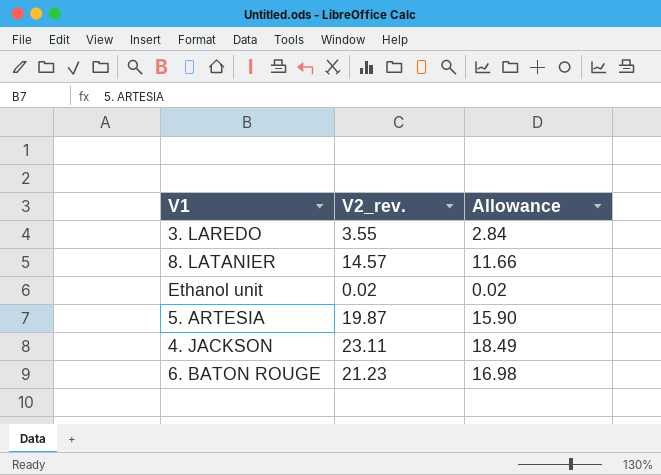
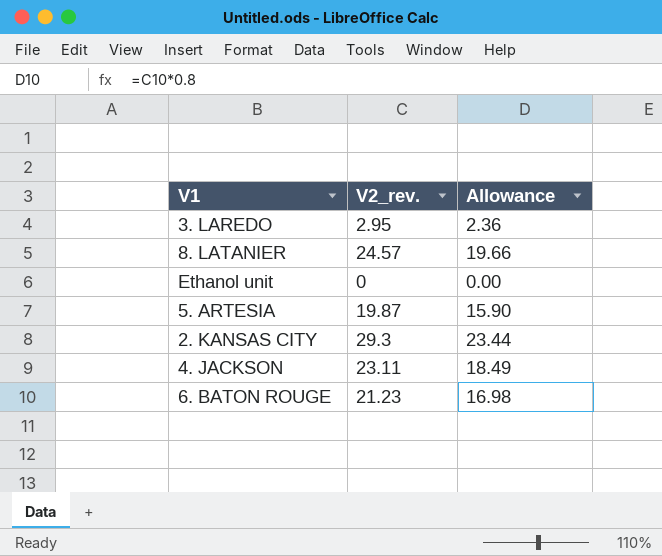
3. LAREDO | V2_rev.: 3.55 -> 2.95
3. LAREDO | Allowance: 2.84 -> 2.36
8. LATANIER | V2_rev.: 14.57 -> 24.57
8. LATANIER | Allowance: 11.66 -> 19.66
Ethanol unit | V2_rev.: 0.02 -> 0
Ethanol unit | Allowance: 0.02 -> 0.00
row 2. KANSAS CITY: none -> 29.3 | 23.44

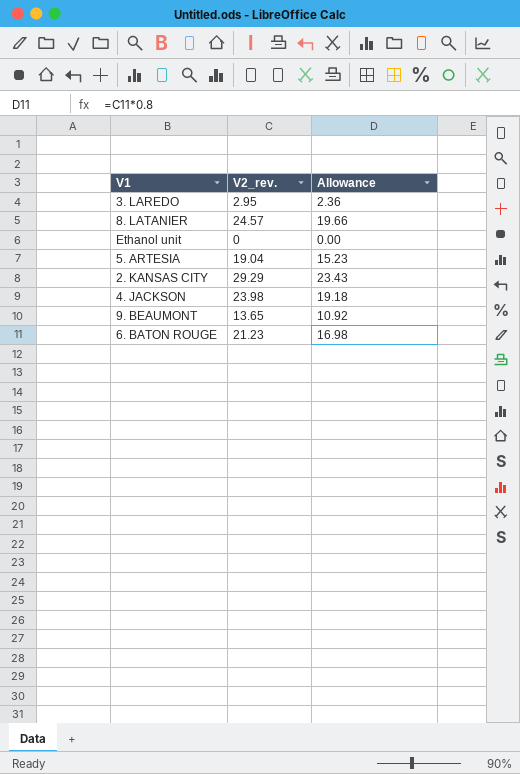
5. ARTESIA | V2_rev.: 19.87 -> 19.04
5. ARTESIA | Allowance: 15.90 -> 15.23
2. KANSAS CITY | V2_rev.: 29.3 -> 29.29
2. KANSAS CITY | Allowance: 23.44 -> 23.43
4. JACKSON | V2_rev.: 23.11 -> 23.98
4. JACKSON | Allowance: 18.49 -> 19.18
row 9. BEAUMONT: none -> 13.65 | 10.92

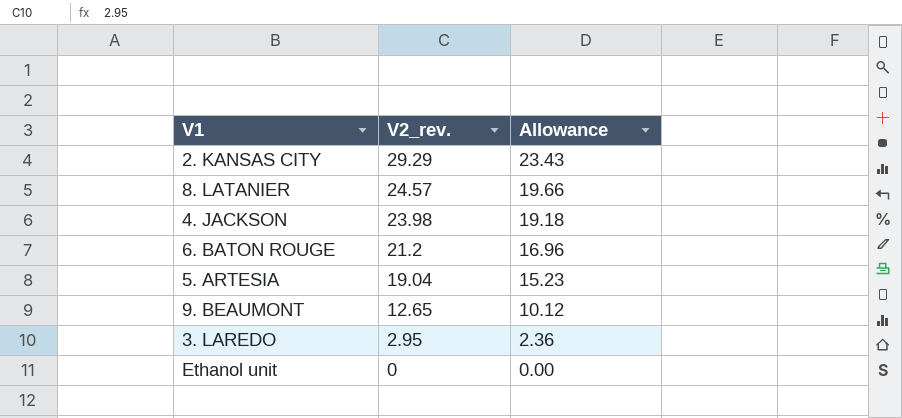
row order: none -> V2_rev. descending
6. BATON ROUGE | V2_rev.: 21.23 -> 21.2
6. BATON ROUGE | Allowance: 16.98 -> 16.96
9. BEAUMONT | V2_rev.: 13.65 -> 12.65
9. BEAUMONT | Allowance: 10.92 -> 10.12

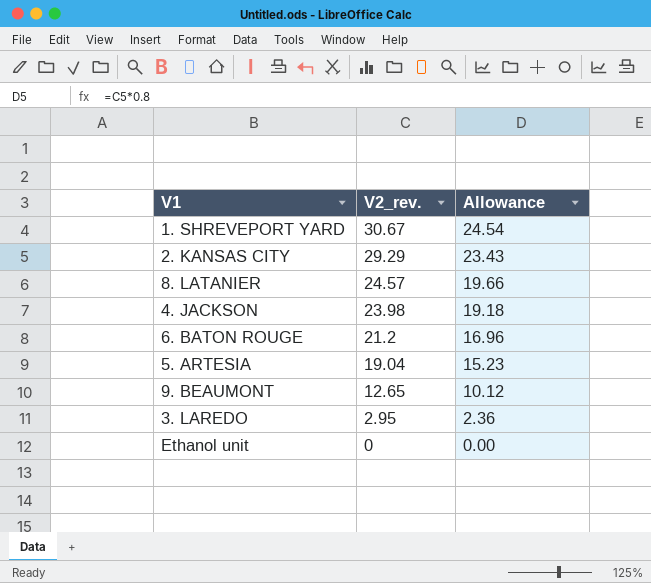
row 1. SHREVEPORT YARD: none -> 30.67 | 24.54

